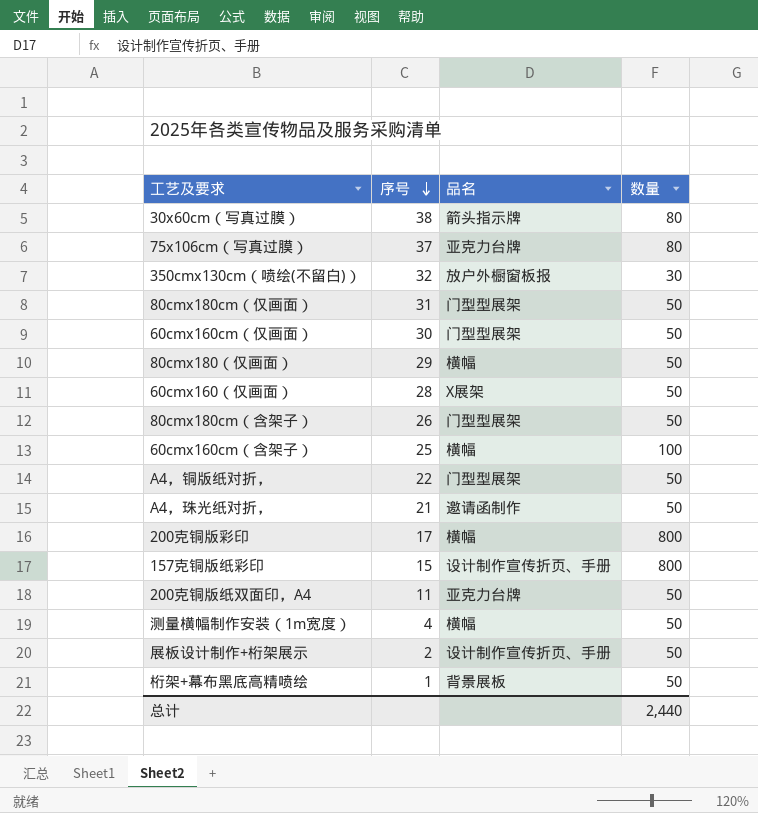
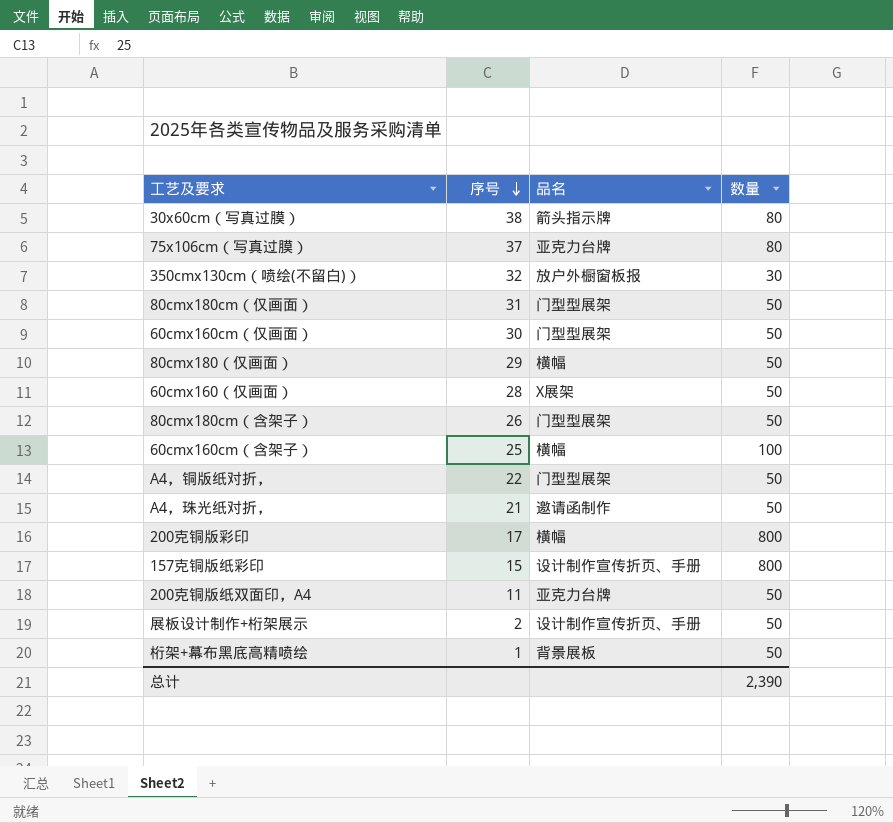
row 测量横幅制作安装（1m宽度）: 4 | 横幅 | 50 -> none
总计 | 数量: 2,440 -> 2,390

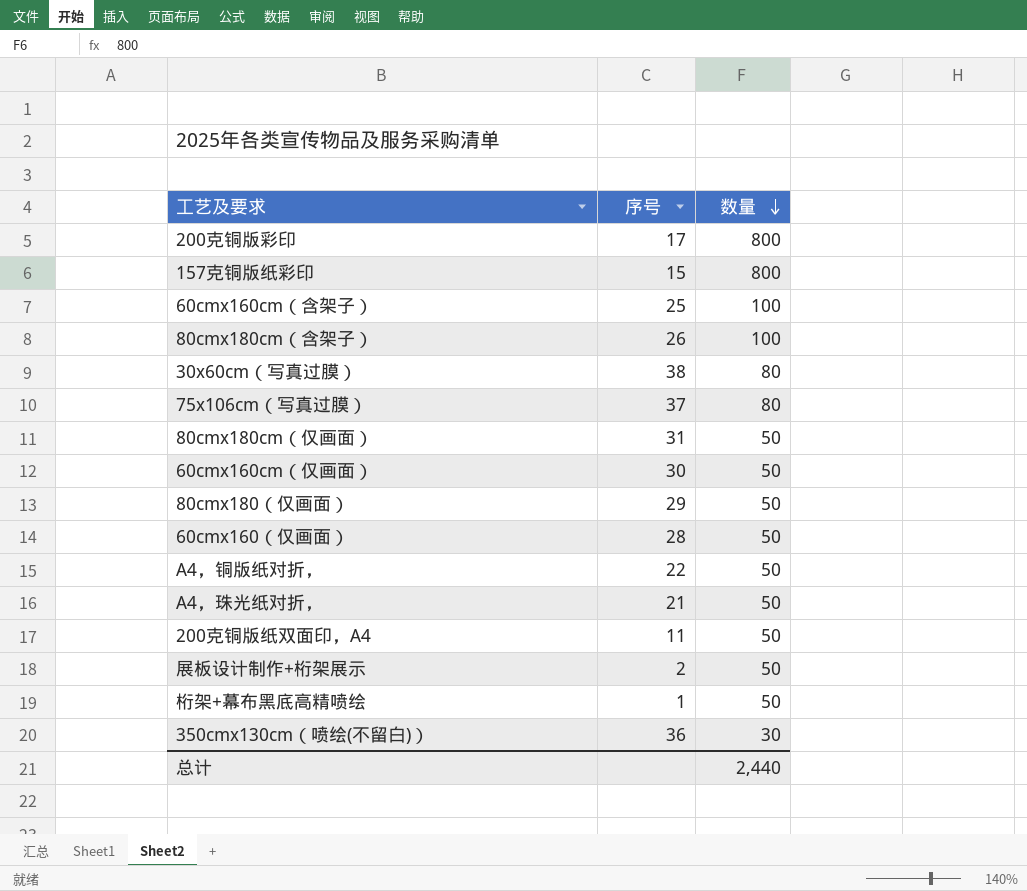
row order: 序号 descending -> 数量 descending
column 品名 | position: 3 -> none
80cmx180cm（含架子） | 数量: 50 -> 100
350cmx130cm（喷绘(不留白)） | 序号: 32 -> 36
总计 | 数量: 2,390 -> 2,440

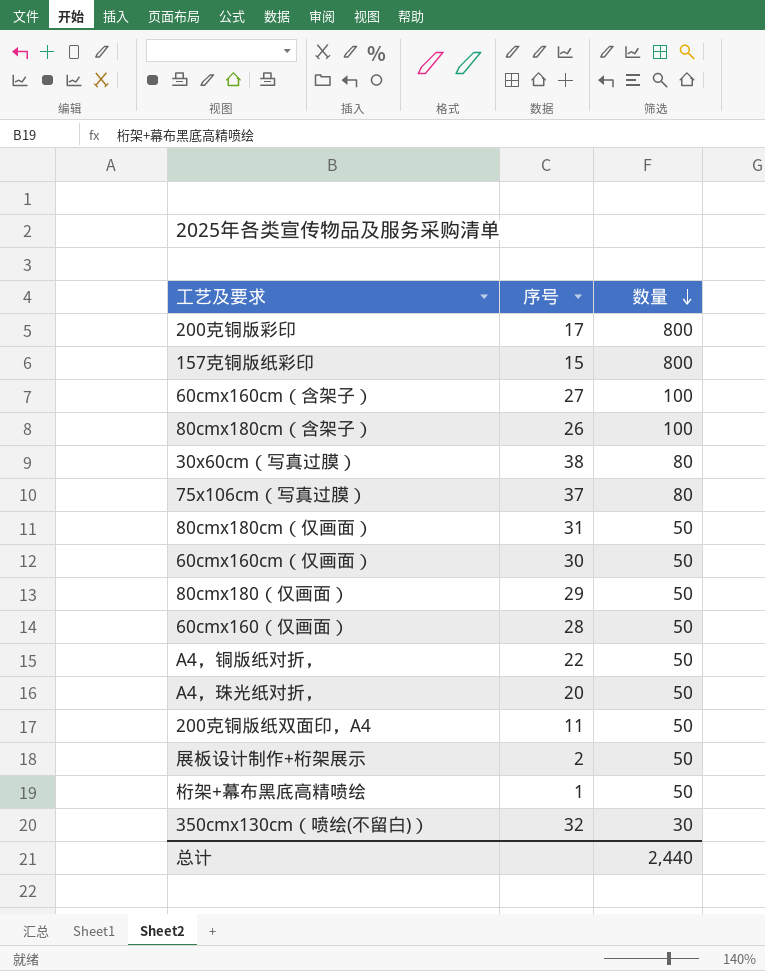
60cmx160cm（含架子） | 序号: 25 -> 27
A4，珠光纸对折， | 序号: 21 -> 20
350cmx130cm（喷绘(不留白)） | 序号: 36 -> 32

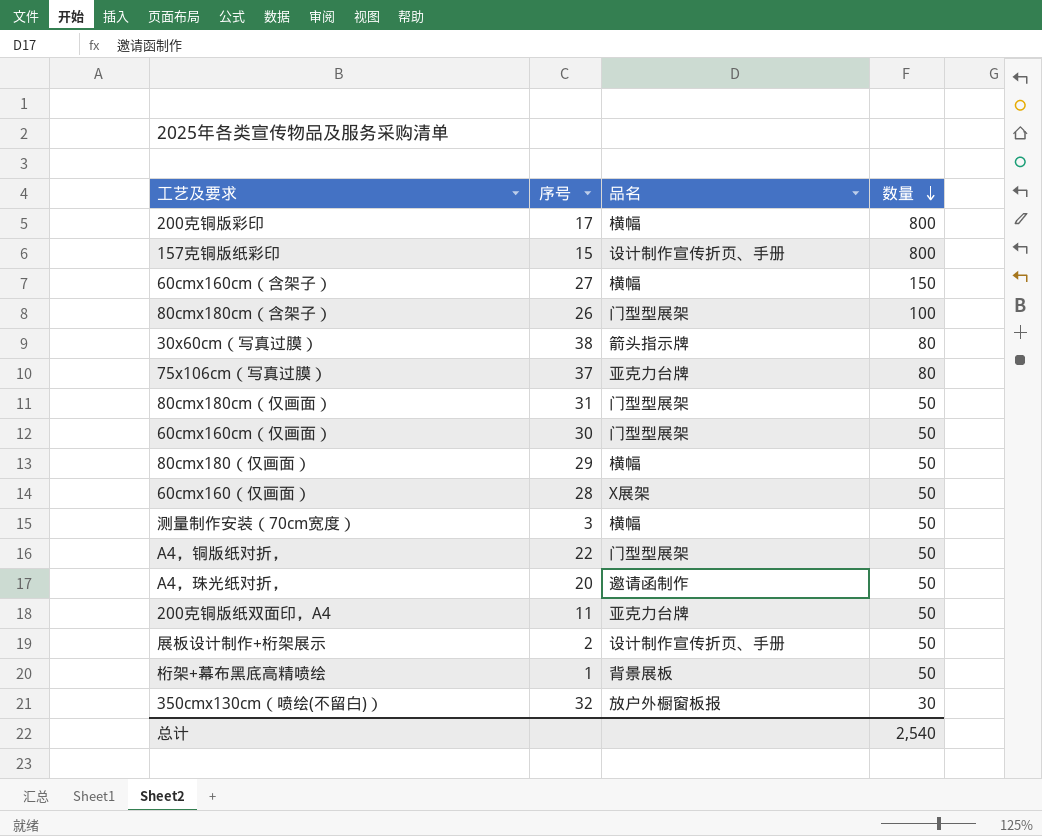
column 品名 | position: none -> 3
60cmx160cm（含架子） | 数量: 100 -> 150
row 测量制作安装（70cm宽度）: none -> 3 | 横幅 | 50
总计 | 数量: 2,440 -> 2,540

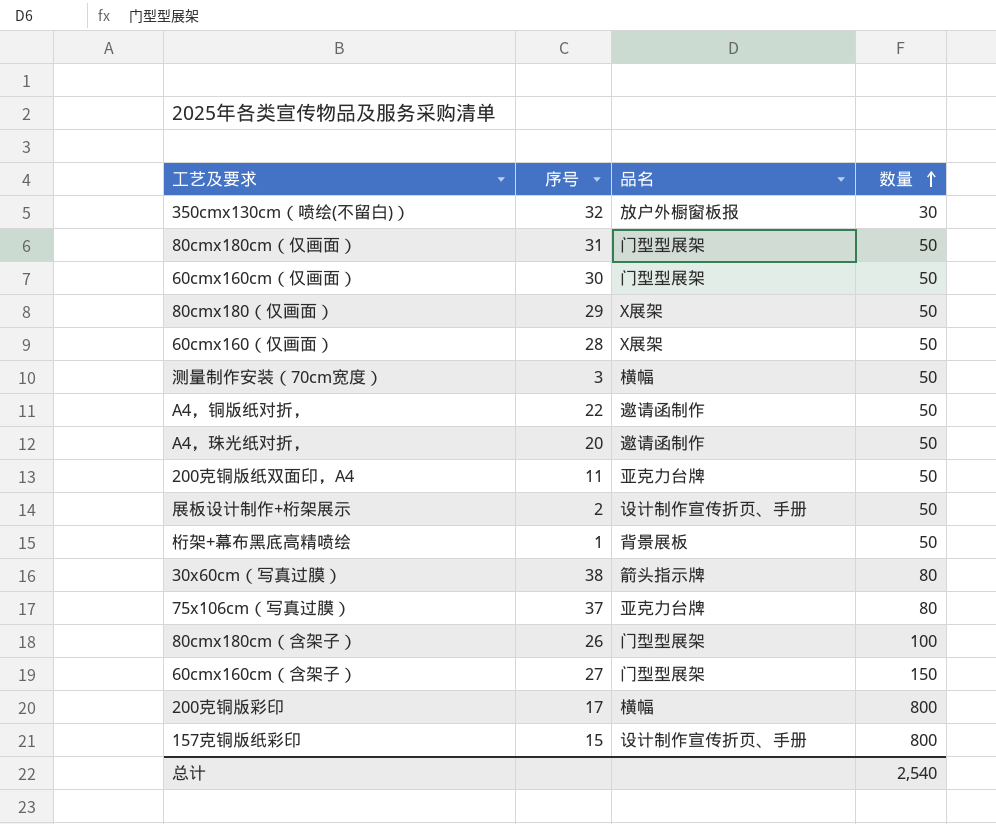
row order: 数量 descending -> 数量 ascending
80cmx180（仅画面） | 品名: 横幅 -> X展架
A4，铜版纸对折， | 品名: 门型型展架 -> 邀请函制作
60cmx160cm（含架子） | 品名: 横幅 -> 门型型展架

